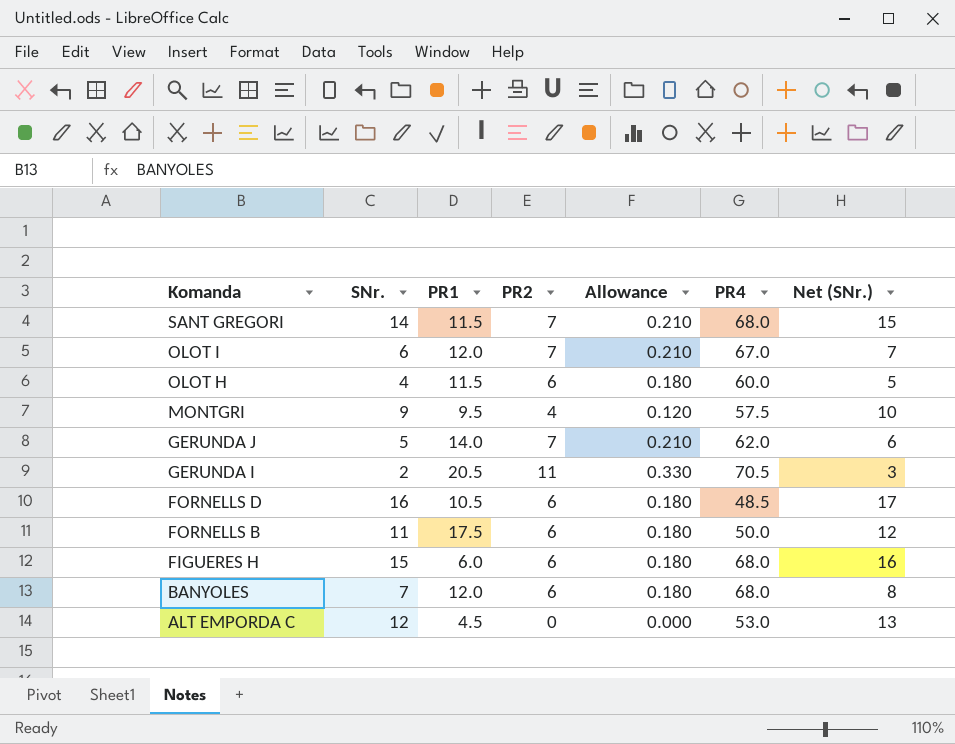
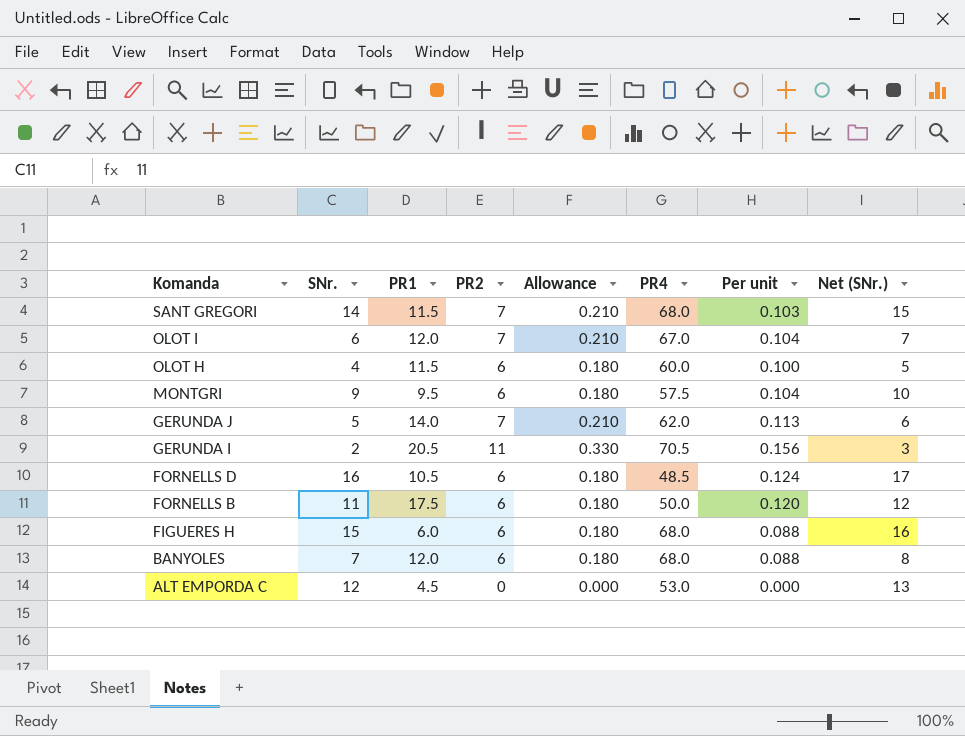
column Per unit | formula: none -> [PR2] / [PR4]
MONTGRI | PR2: 4 -> 6
MONTGRI | Allowance: 0.120 -> 0.180

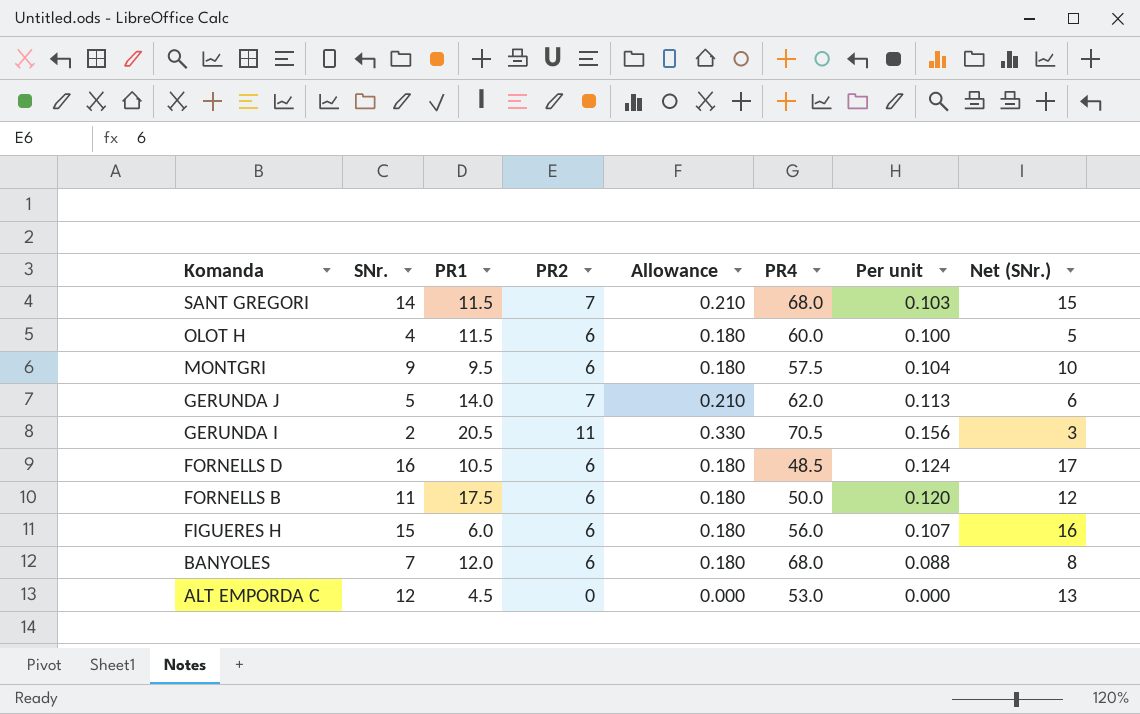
row OLOT I: 6 | 12.0 | 7 | 0.210 | 67.0 | 0.104 | 7 -> none
FIGUERES H | PR4: 68.0 -> 56.0
FIGUERES H | Per unit: 0.088 -> 0.107

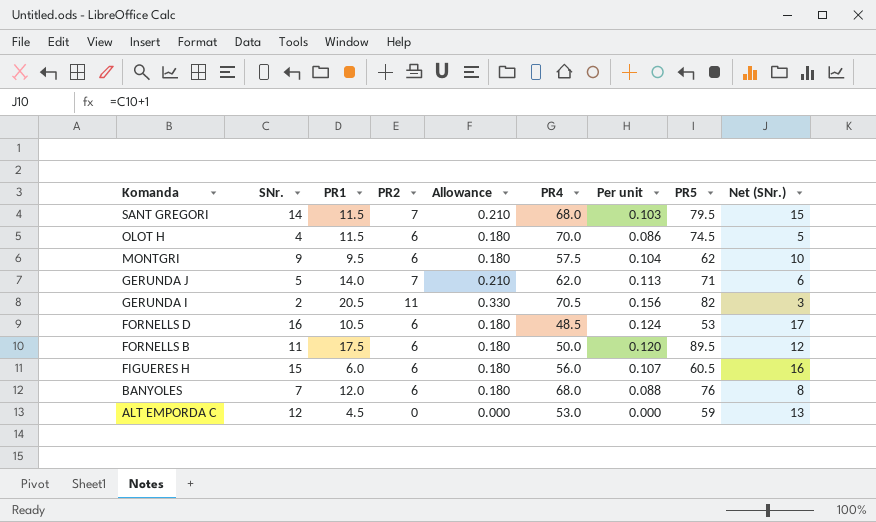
column PR5 | position: none -> 8
OLOT H | PR4: 60.0 -> 70.0
OLOT H | Per unit: 0.100 -> 0.086

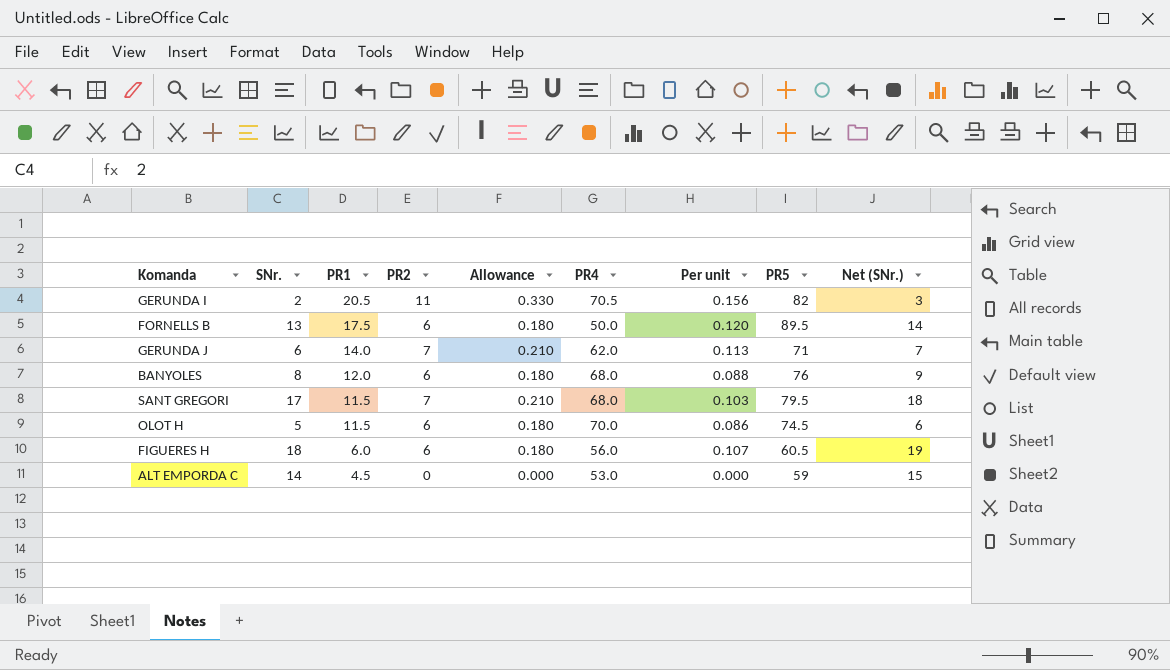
row order: Komanda descending -> PR1 descending
row MONTGRI: 9 | 9.5 | 6 | 0.180 | 57.5 | 0.104 | 62 | 10 -> none
row FORNELLS D: 16 | 10.5 | 6 | 0.180 | 48.5 | 0.124 | 53 | 17 -> none
FORNELLS B | SNr.: 11 -> 13
FORNELLS B | Net (SNr.): 12 -> 14
GERUNDA J | SNr.: 5 -> 6
GERUNDA J | Net (SNr.): 6 -> 7
BANYOLES | SNr.: 7 -> 8
BANYOLES | Net (SNr.): 8 -> 9
SANT GREGORI | SNr.: 14 -> 17
SANT GREGORI | Net (SNr.): 15 -> 18
OLOT H | SNr.: 4 -> 5
OLOT H | Net (SNr.): 5 -> 6
FIGUERES H | SNr.: 15 -> 18
FIGUERES H | Net (SNr.): 16 -> 19
ALT EMPORDA C | SNr.: 12 -> 14
ALT EMPORDA C | Net (SNr.): 13 -> 15

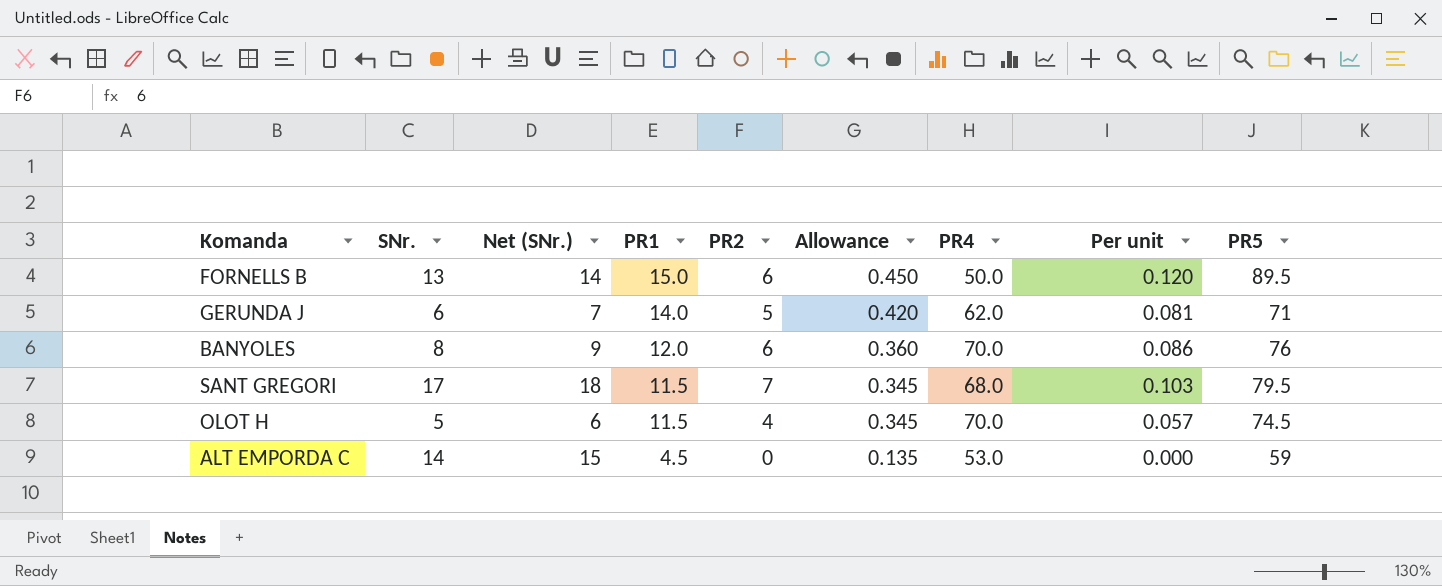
column Net (SNr.) | position: 9 -> 3
column Allowance | formula: [PR2] * 0.03 -> [PR1] * 0.03
row GERUNDA I: 2 | 20.5 | 11 | 0.330 | 70.5 | 0.156 | 82 | 3 -> none
row FIGUERES H: 18 | 6.0 | 6 | 0.180 | 56.0 | 0.107 | 60.5 | 19 -> none
FORNELLS B | PR1: 17.5 -> 15.0
GERUNDA J | PR2: 7 -> 5
GERUNDA J | Per unit: 0.113 -> 0.081
BANYOLES | PR4: 68.0 -> 70.0
BANYOLES | Per unit: 0.088 -> 0.086
OLOT H | PR2: 6 -> 4
OLOT H | Per unit: 0.086 -> 0.057

